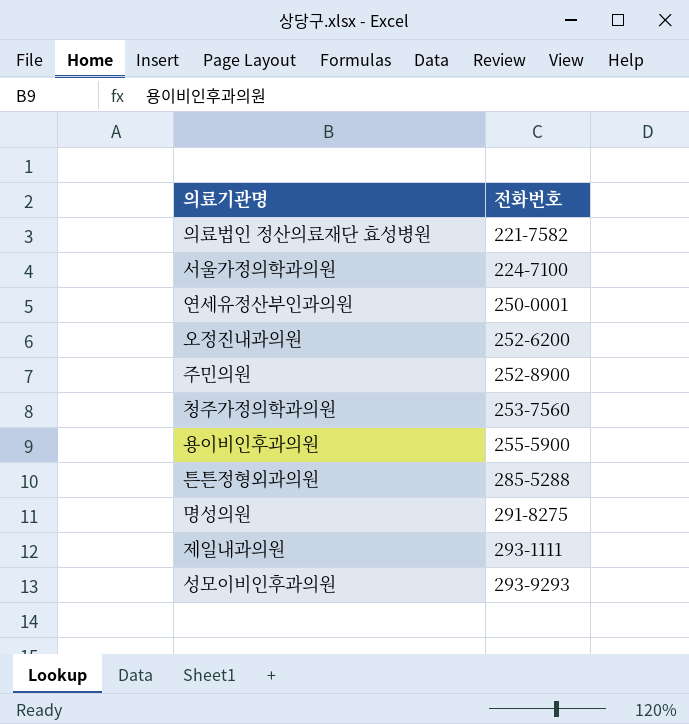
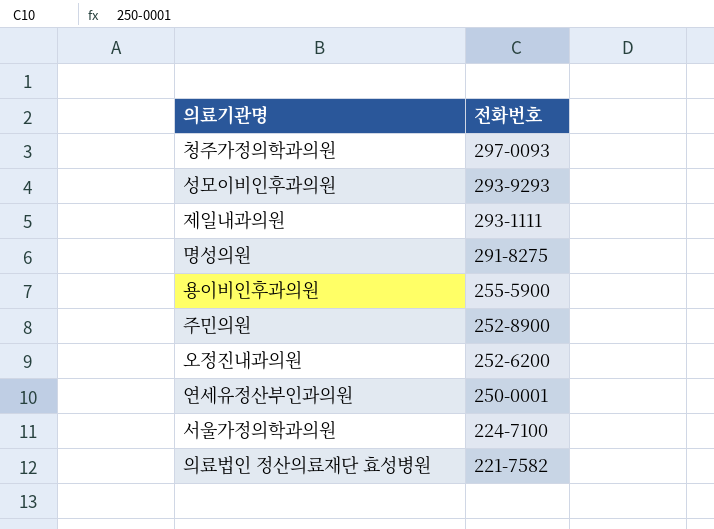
row order: 전화번호 ascending -> 전화번호 descending
row 튼튼정형외과의원: 285-5288 -> none
청주가정의학과의원 | 전화번호: 253-7560 -> 297-0093

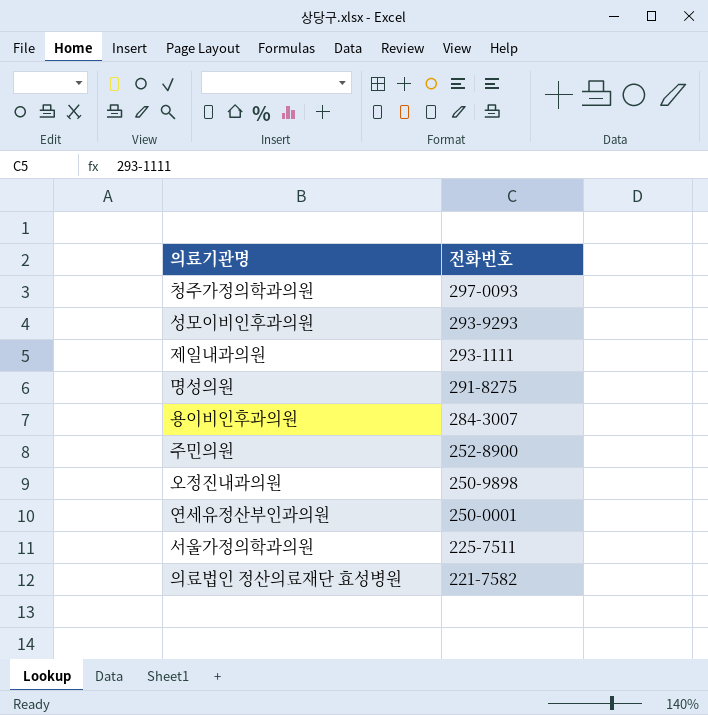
용이비인후과의원 | 전화번호: 255-5900 -> 284-3007
오정진내과의원 | 전화번호: 252-6200 -> 250-9898
서울가정의학과의원 | 전화번호: 224-7100 -> 225-7511

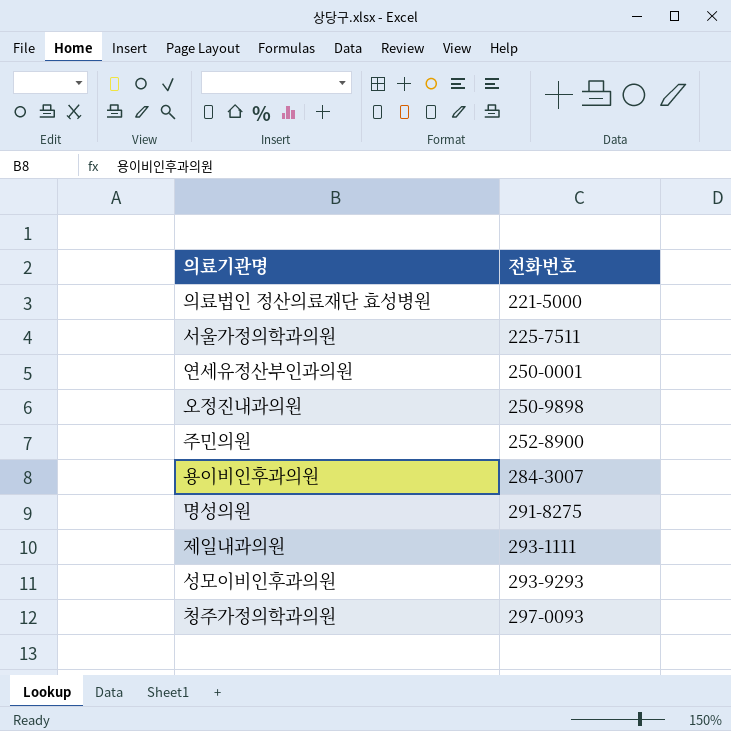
row order: 전화번호 descending -> 전화번호 ascending
의료법인 정산의료재단 효성병원 | 전화번호: 221-7582 -> 221-5000

